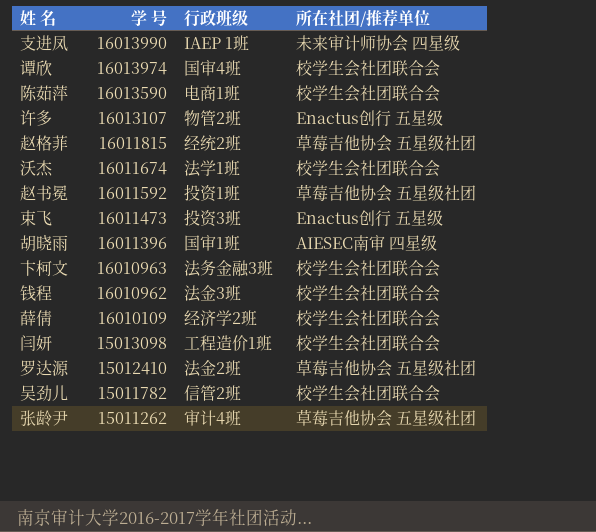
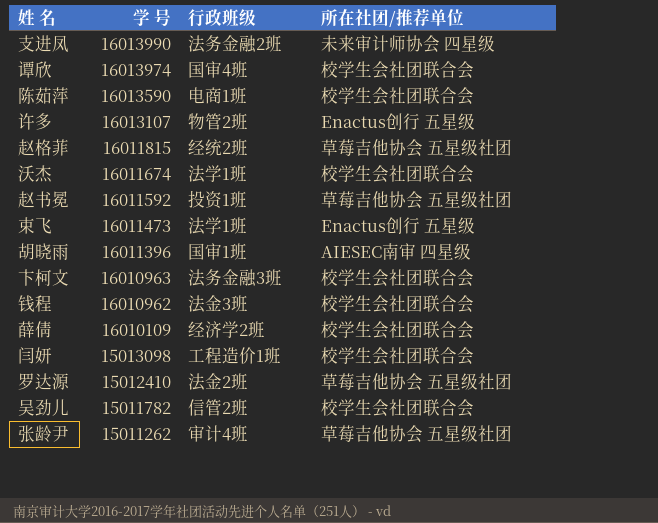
支进凤 | 行政班级: IAEP 1班 -> 法务金融2班
束飞 | 行政班级: 投资3班 -> 法学1班

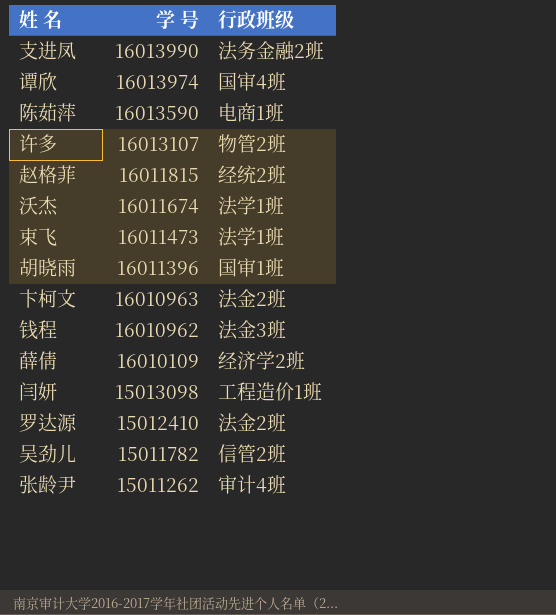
column 所在社团/推荐单位 | position: 4 -> none
row 赵书冕: 16011592 | 投资1班 | 草莓吉他协会 五星级社团 -> none
卞柯文 | 行政班级: 法务金融3班 -> 法金2班

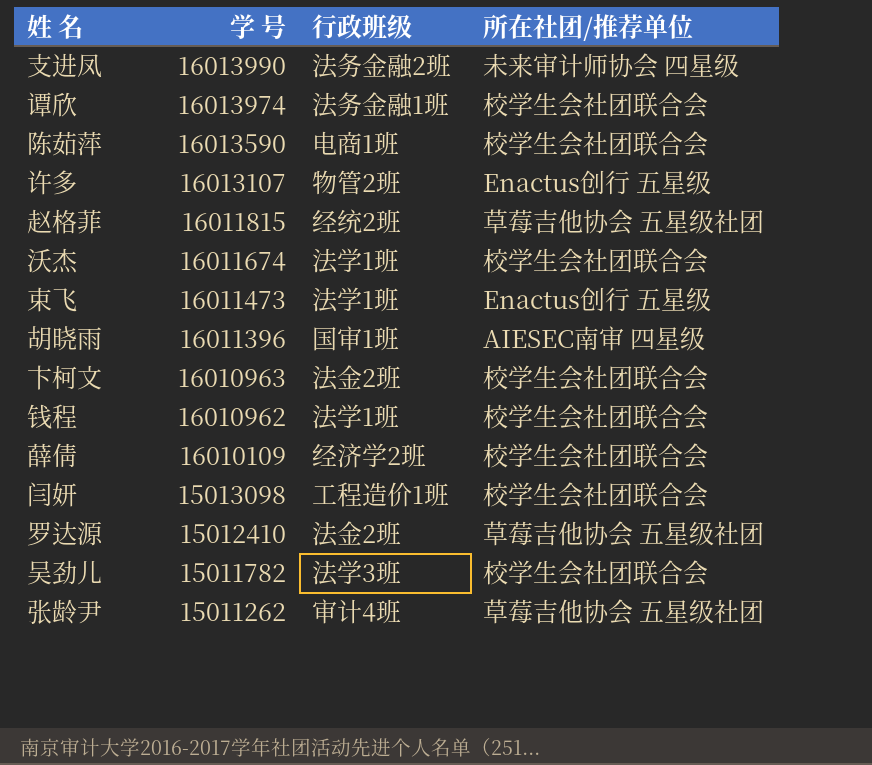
column 所在社团/推荐单位 | position: none -> 4
谭欣 | 行政班级: 国审4班 -> 法务金融1班
钱程 | 行政班级: 法金3班 -> 法学1班
吴劲儿 | 行政班级: 信管2班 -> 法学3班

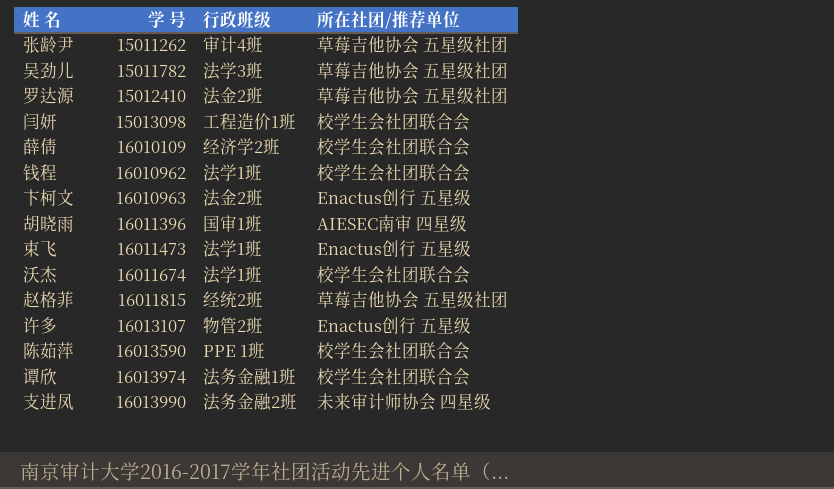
row order: 学 号 descending -> 学 号 ascending
吴劲儿 | 所在社团/推荐单位: 校学生会社团联合会 -> 草莓吉他协会 五星级社团
卞柯文 | 所在社团/推荐单位: 校学生会社团联合会 -> Enactus创行 五星级
陈茹萍 | 行政班级: 电商1班 -> PPE 1班

